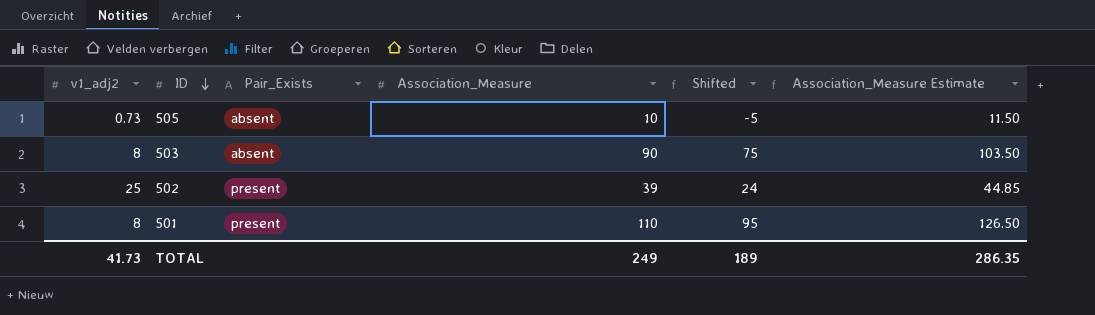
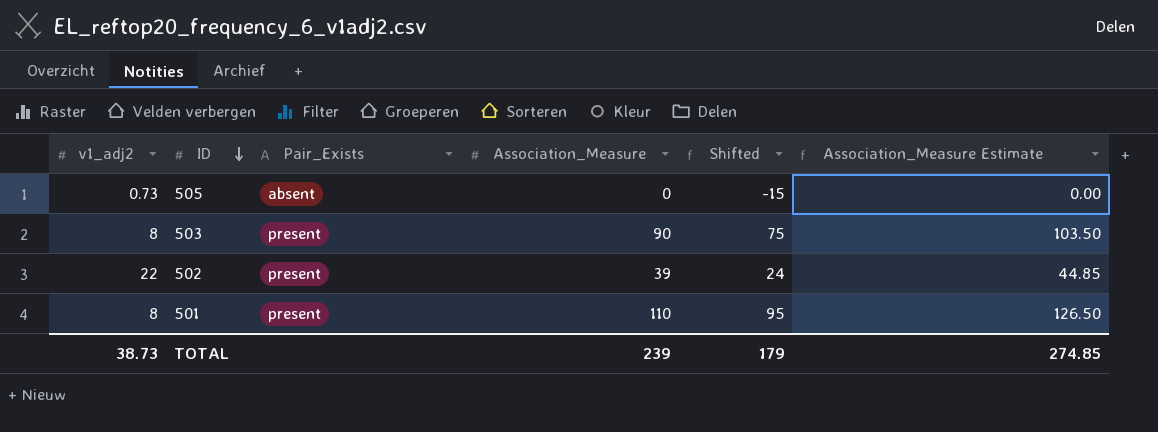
505 | Association_Measure: 10 -> 0
505 | Shifted: -5 -> -15
505 | Association_Measure Estimate: 11.50 -> 0.00
503 | Pair_Exists: absent -> present
502 | v1_adj2: 25 -> 22
TOTAL | v1_adj2: 41.73 -> 38.73
TOTAL | Association_Measure: 249 -> 239
TOTAL | Shifted: 189 -> 179
TOTAL | Association_Measure Estimate: 286.35 -> 274.85

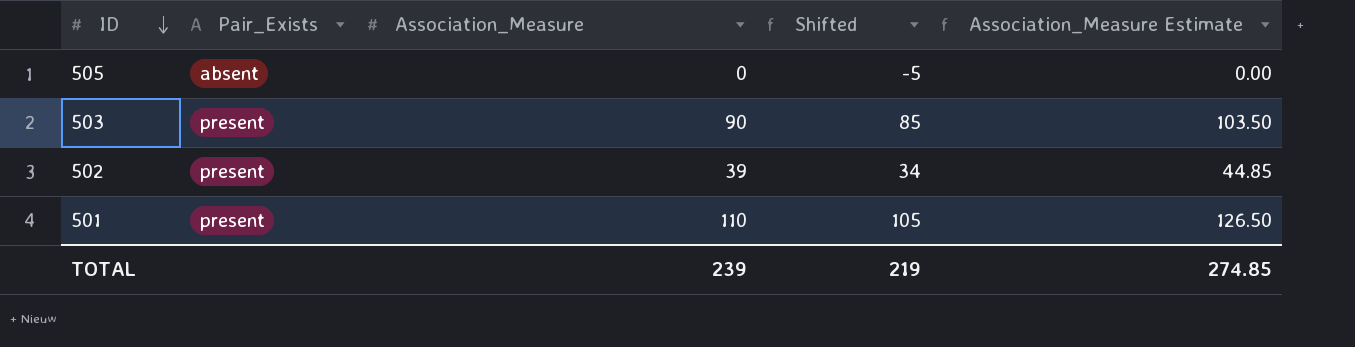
column v1_adj2 | position: 1 -> none
column Shifted | formula: [Association_Measure] - 15 -> [Association_Measure] - 5
TOTAL | Shifted: 179 -> 219

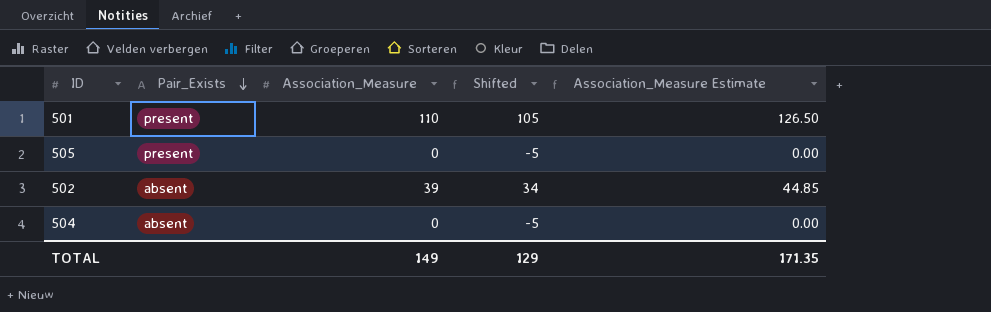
row order: ID descending -> Pair_Exists descending
row 503: present | 90 | 85 | 103.50 -> none
505 | Pair_Exists: absent -> present
502 | Pair_Exists: present -> absent
row 504: none -> absent | 0 | -5 | 0.00
TOTAL | Association_Measure: 239 -> 149
TOTAL | Shifted: 219 -> 129
TOTAL | Association_Measure Estimate: 274.85 -> 171.35

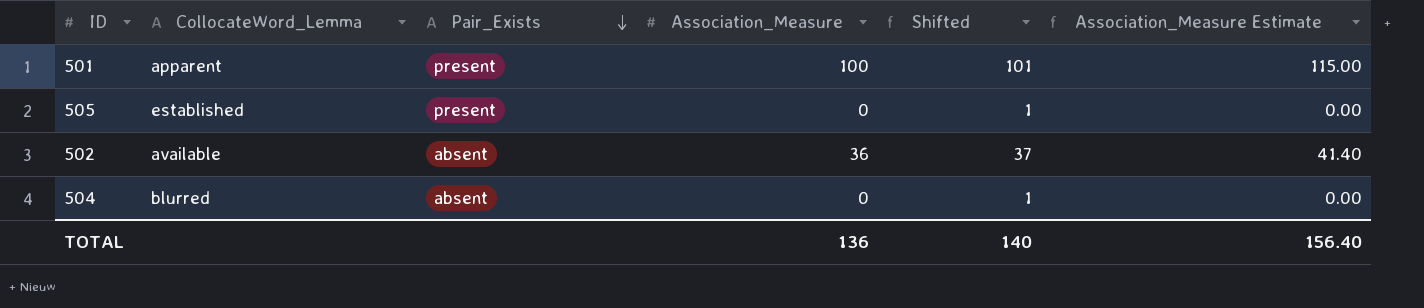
column CollocateWord_Lemma | position: none -> 2
column Shifted | formula: [Association_Measure] - 5 -> [Association_Measure] + 1
501 | Association_Measure: 110 -> 100
501 | Association_Measure Estimate: 126.50 -> 115.00
502 | Association_Measure: 39 -> 36
502 | Association_Measure Estimate: 44.85 -> 41.40
TOTAL | Association_Measure: 149 -> 136
TOTAL | Shifted: 129 -> 140
TOTAL | Association_Measure Estimate: 171.35 -> 156.40

